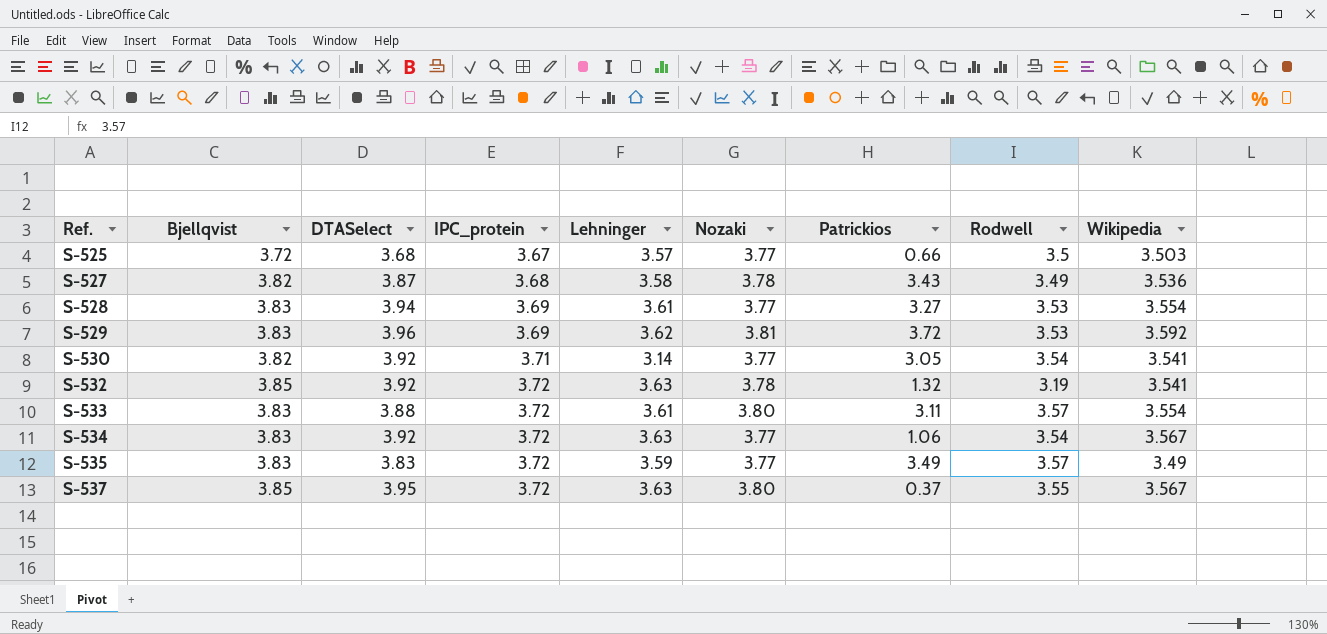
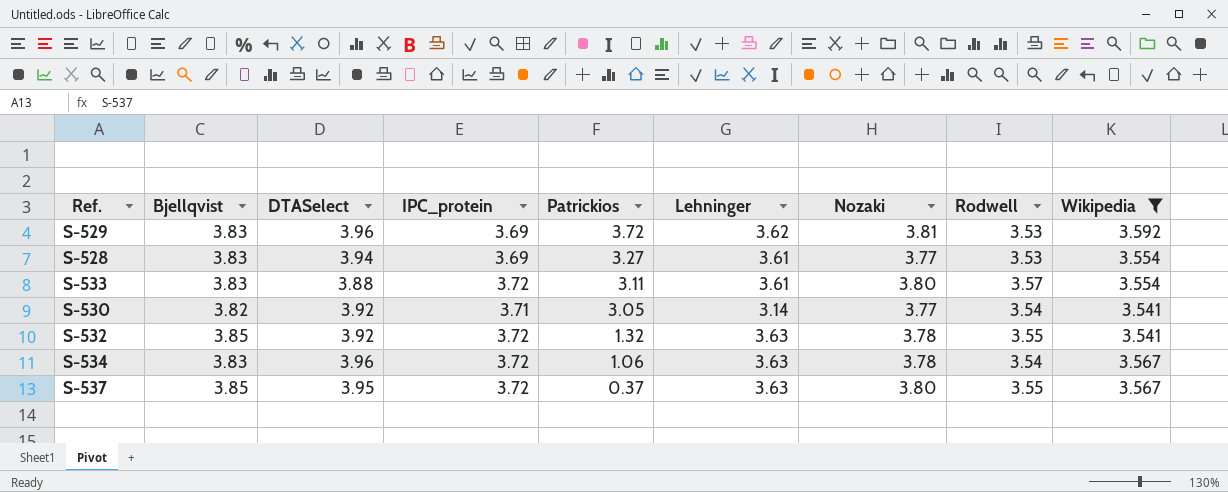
filter: none -> Wikipedia >= 3.541
row order: Ref. ascending -> Patrickios descending
column Patrickios | position: 7 -> 5
S-532 | Rodwell: 3.19 -> 3.55
S-534 | DTASelect: 3.92 -> 3.96
S-534 | Nozaki: 3.77 -> 3.78

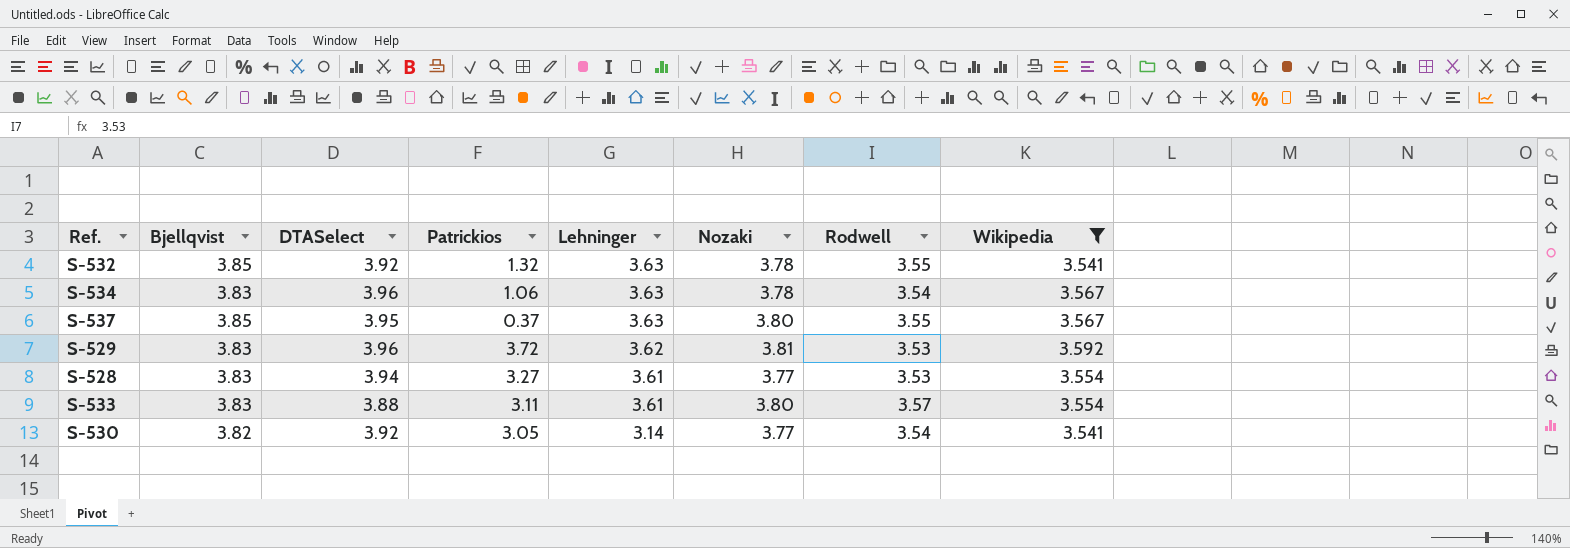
row order: Patrickios descending -> Lehninger descending
column IPC_protein | position: 4 -> none

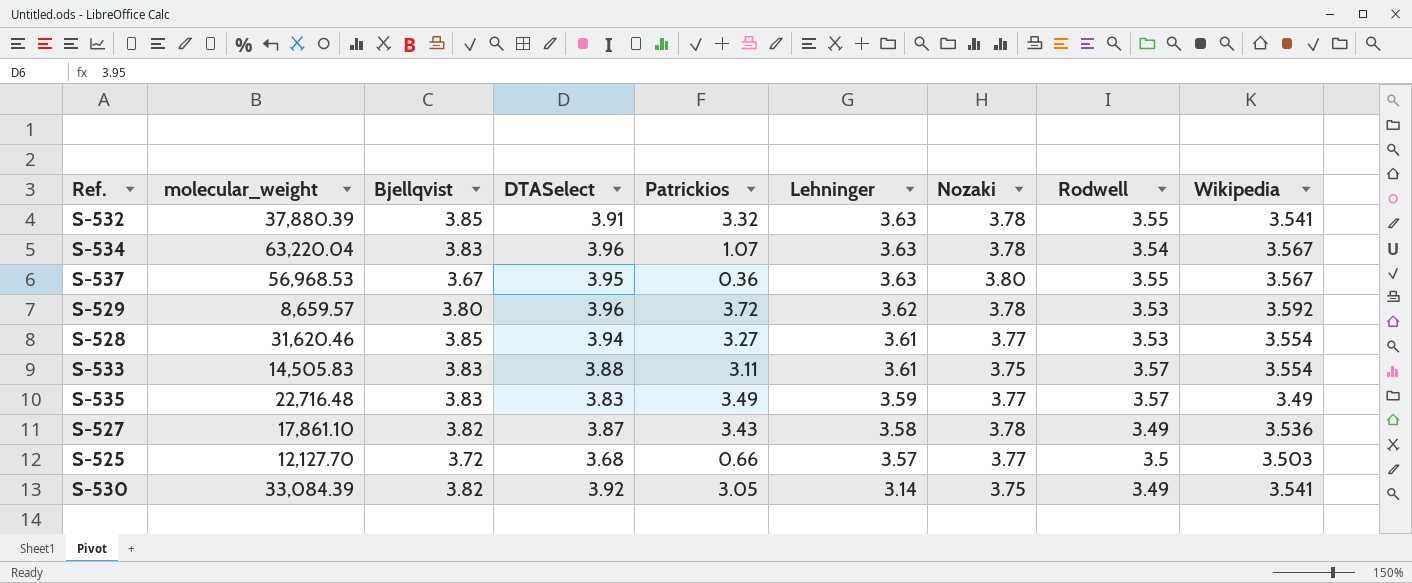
filter: Wikipedia >= 3.541 -> none
column molecular_weight | position: none -> 2
S-532 | DTASelect: 3.92 -> 3.91
S-532 | Patrickios: 1.32 -> 3.32
S-534 | Patrickios: 1.06 -> 1.07
S-537 | Bjellqvist: 3.85 -> 3.67
S-537 | Patrickios: 0.37 -> 0.36
S-529 | Bjellqvist: 3.83 -> 3.80
S-529 | Nozaki: 3.81 -> 3.78
S-528 | Bjellqvist: 3.83 -> 3.85
S-533 | Nozaki: 3.80 -> 3.75
S-530 | Nozaki: 3.77 -> 3.75
S-530 | Rodwell: 3.54 -> 3.49

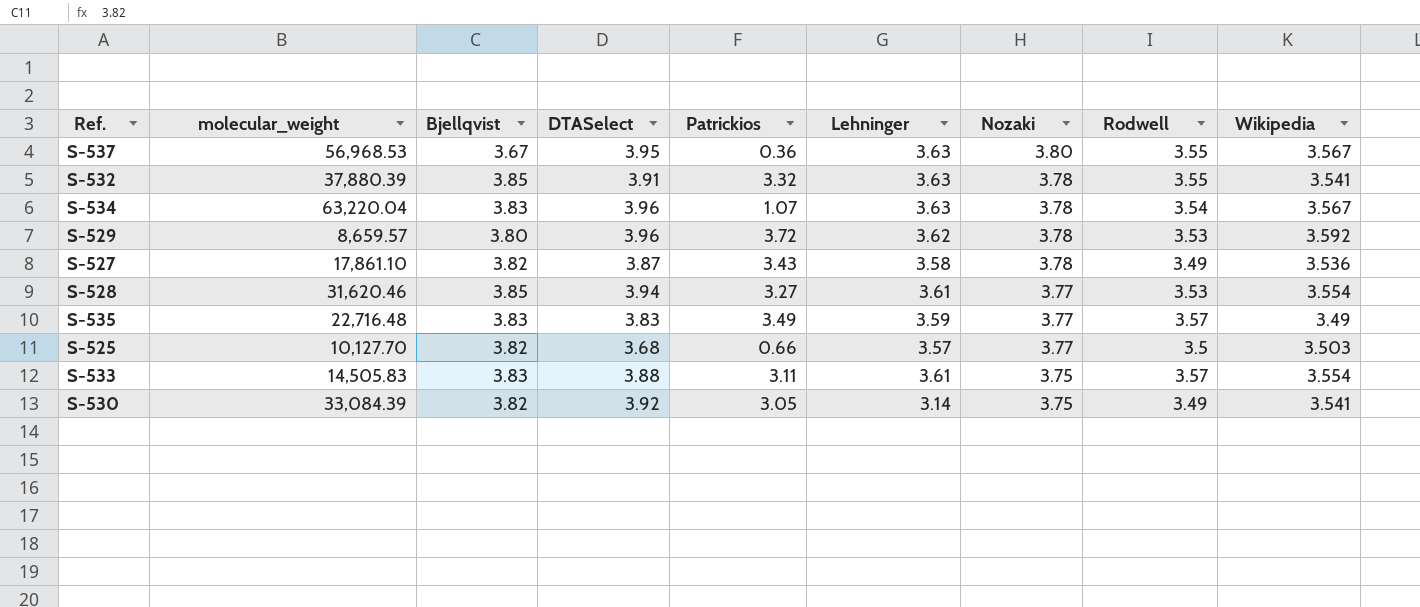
row order: Lehninger descending -> Nozaki descending
S-525 | molecular_weight: 12,127.70 -> 10,127.70
S-525 | Bjellqvist: 3.72 -> 3.82

